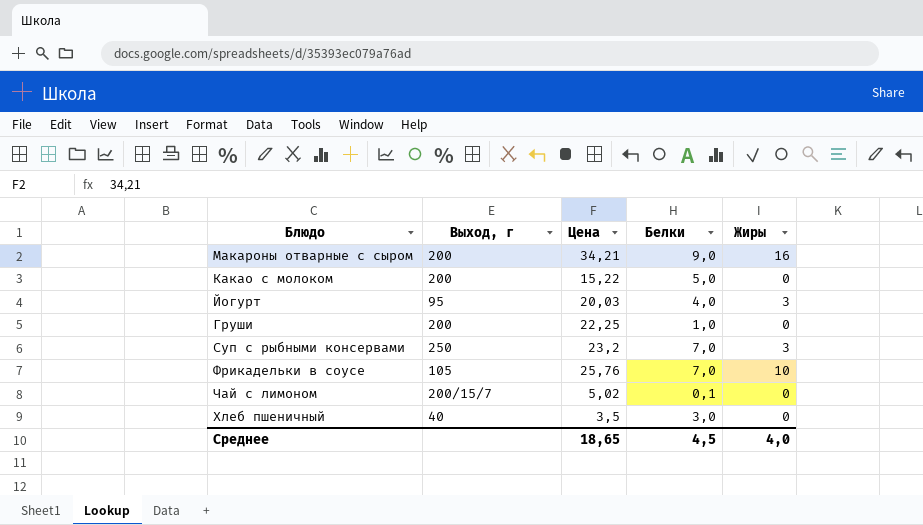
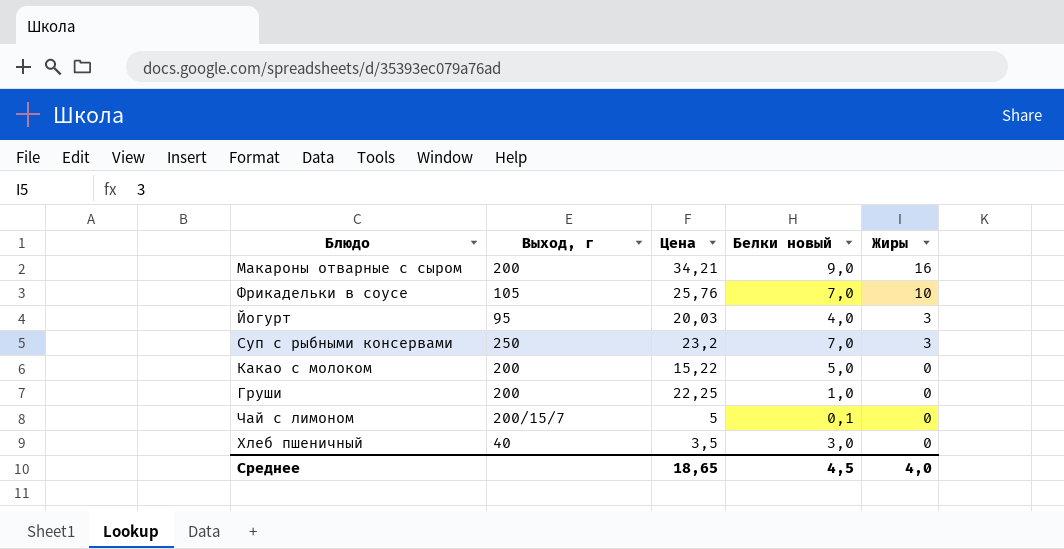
row order: none -> Жиры descending
column name: Белки -> Белки новый
Чай с лимоном | Цена: 5,02 -> 5

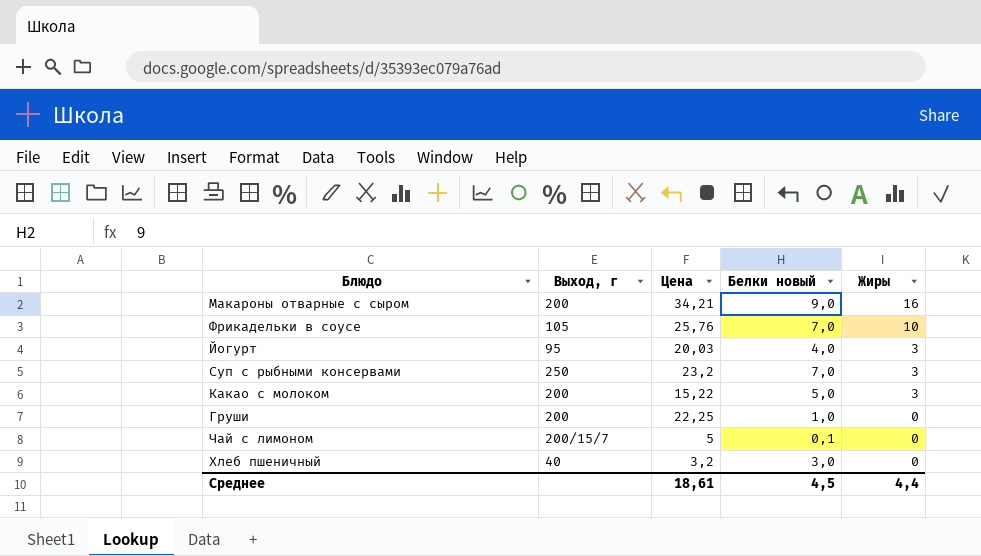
Какао с молоком | Жиры: 0 -> 3
Хлеб пшеничный | Цена: 3,5 -> 3,2
Среднее | Цена: 18,65 -> 18,61
Среднее | Жиры: 4,0 -> 4,4

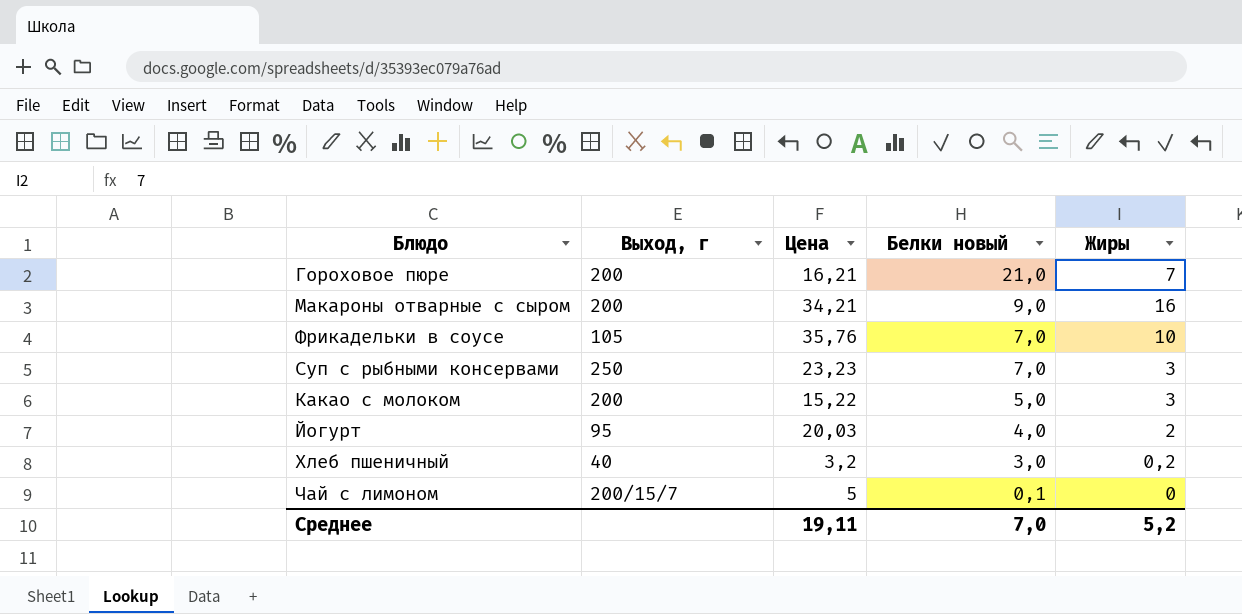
row order: Жиры descending -> Белки новый descending
row Груши: 200 | 22,25 | 1,0 | 0 -> none
row Гороховое пюре: none -> 200 | 16,21 | 21,0 | 7
Фрикадельки в соусе | Цена: 25,76 -> 35,76
Суп с рыбными консервами | Цена: 23,2 -> 23,23
Йогурт | Жиры: 3 -> 2
Хлеб пшеничный | Жиры: 0 -> 0,2
Среднее | Цена: 18,61 -> 19,11
Среднее | Белки новый: 4,5 -> 7,0
Среднее | Жиры: 4,4 -> 5,2

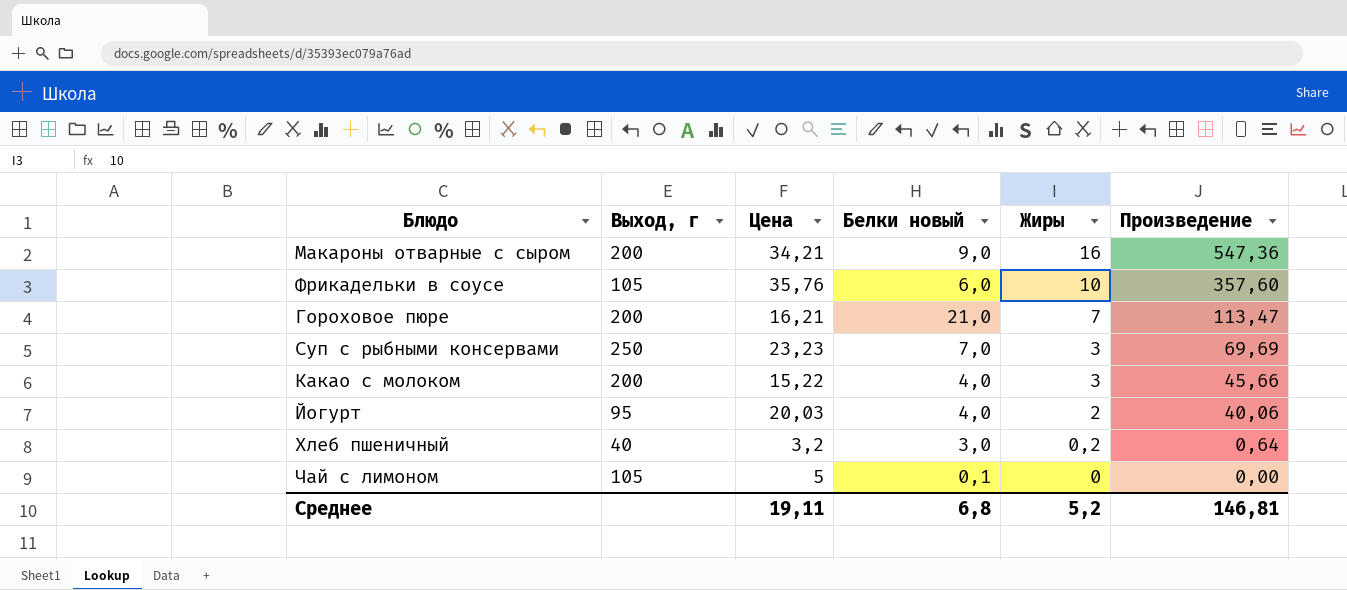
row order: Белки новый descending -> Жиры descending
column Произведение | formula: none -> [Цена] * [Жиры]
Фрикадельки в соусе | Белки новый: 7,0 -> 6,0
Какао с молоком | Белки новый: 5,0 -> 4,0
Чай с лимоном | Выход, г: 200/15/7 -> 105
Среднее | Белки новый: 7,0 -> 6,8

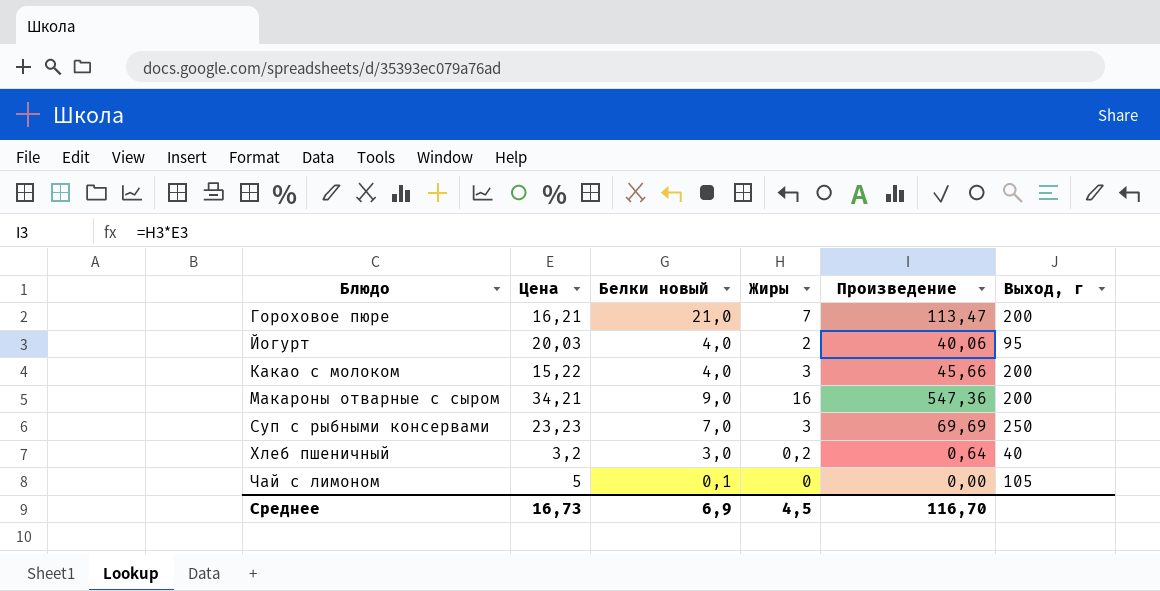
row order: Жиры descending -> Блюдо ascending
column Выход, г | position: 2 -> 6
row Фрикадельки в соусе: 105 | 35,76 | 6,0 | 10 | 357,60 -> none
Среднее | Цена: 19,11 -> 16,73
Среднее | Белки новый: 6,8 -> 6,9
Среднее | Жиры: 5,2 -> 4,5
Среднее | Произведение: 146,81 -> 116,70

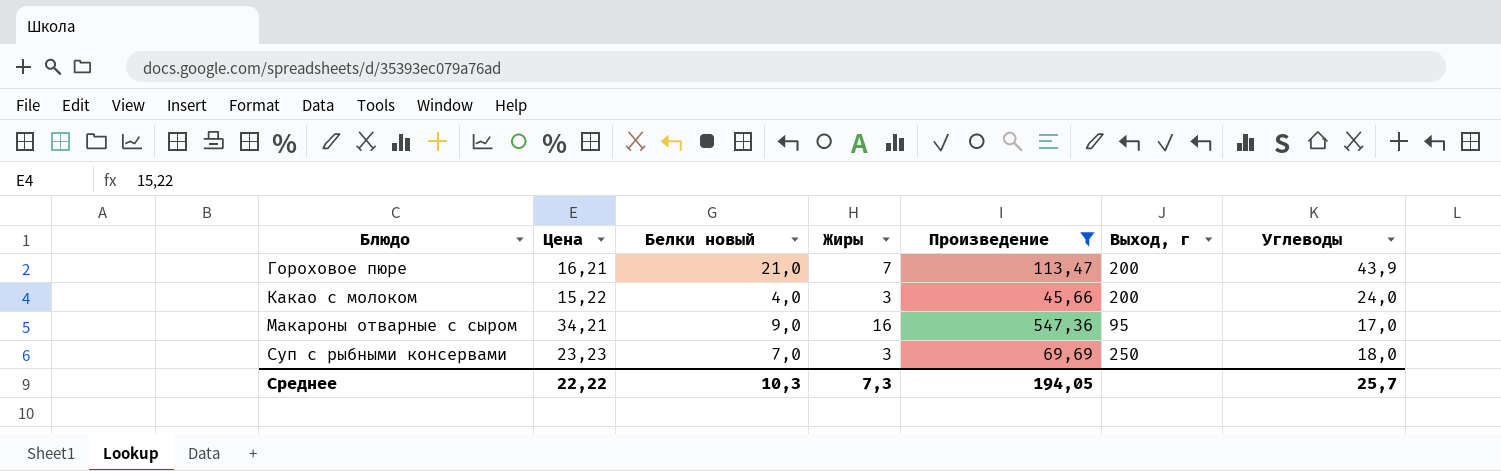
filter: none -> Произведение >= 45,66
column Углеводы | position: none -> 7
Макароны отварные с сыром | Выход, г: 200 -> 95
Среднее | Цена: 16,73 -> 22,22
Среднее | Белки новый: 6,9 -> 10,3
Среднее | Жиры: 4,5 -> 7,3
Среднее | Произведение: 116,70 -> 194,05

